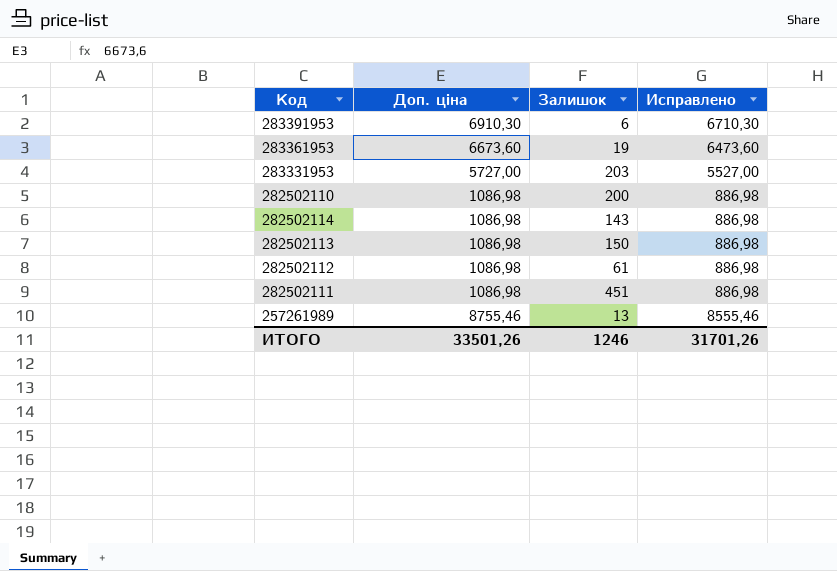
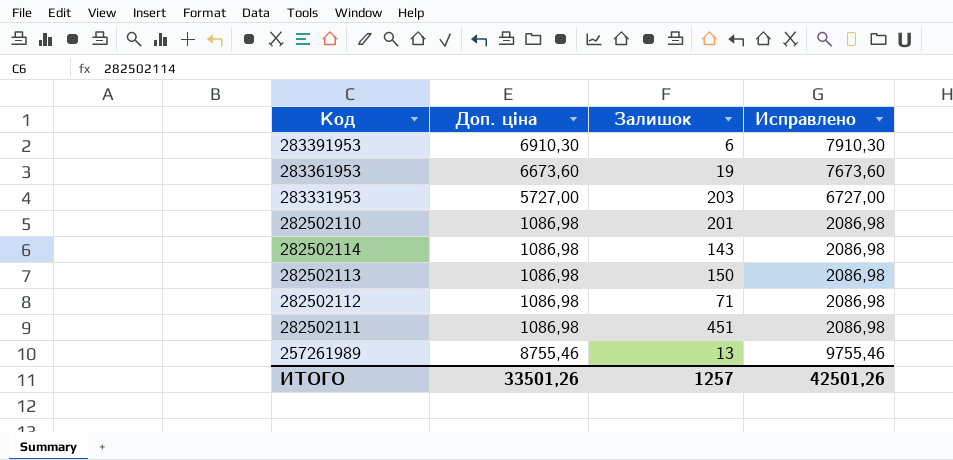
column Исправлено | formula: [Доп. ціна] - 200 -> [Доп. ціна] + 1000
282502110 | Залишок: 200 -> 201
282502112 | Залишок: 61 -> 71
ИТОГО | Залишок: 1246 -> 1257
ИТОГО | Исправлено: 31701,26 -> 42501,26

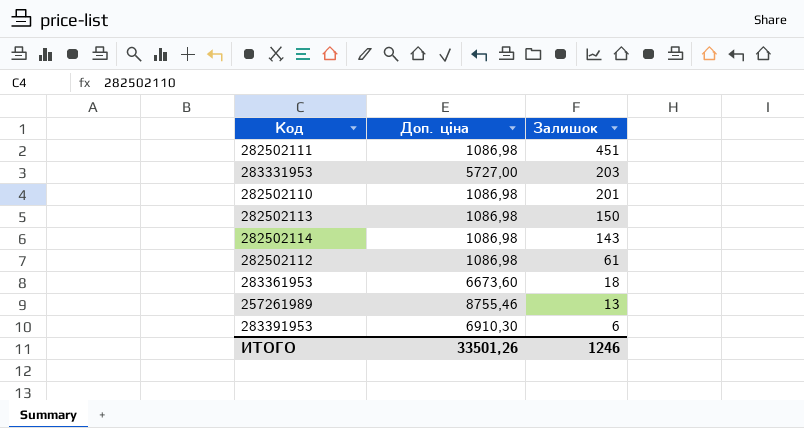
row order: none -> Залишок descending
column Исправлено | formula: [Доп. ціна] + 1000 -> none
282502112 | Залишок: 71 -> 61
283361953 | Залишок: 19 -> 18
ИТОГО | Залишок: 1257 -> 1246

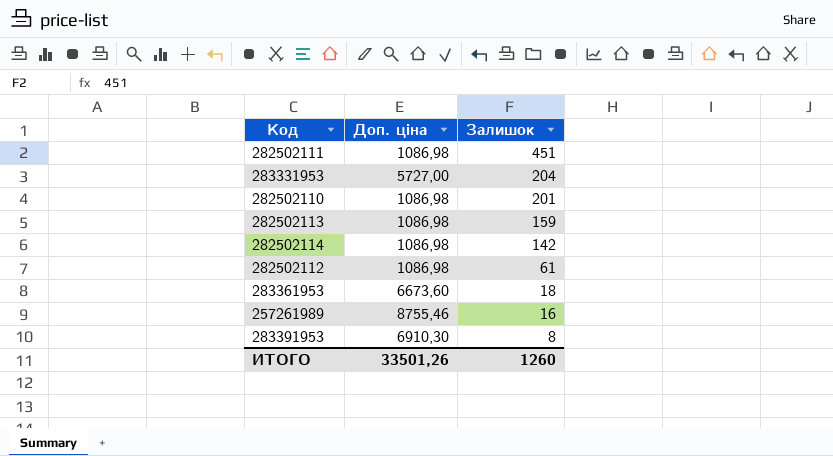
283331953 | Залишок: 203 -> 204
282502113 | Залишок: 150 -> 159
282502114 | Залишок: 143 -> 142
257261989 | Залишок: 13 -> 16
283391953 | Залишок: 6 -> 8
ИТОГО | Залишок: 1246 -> 1260

